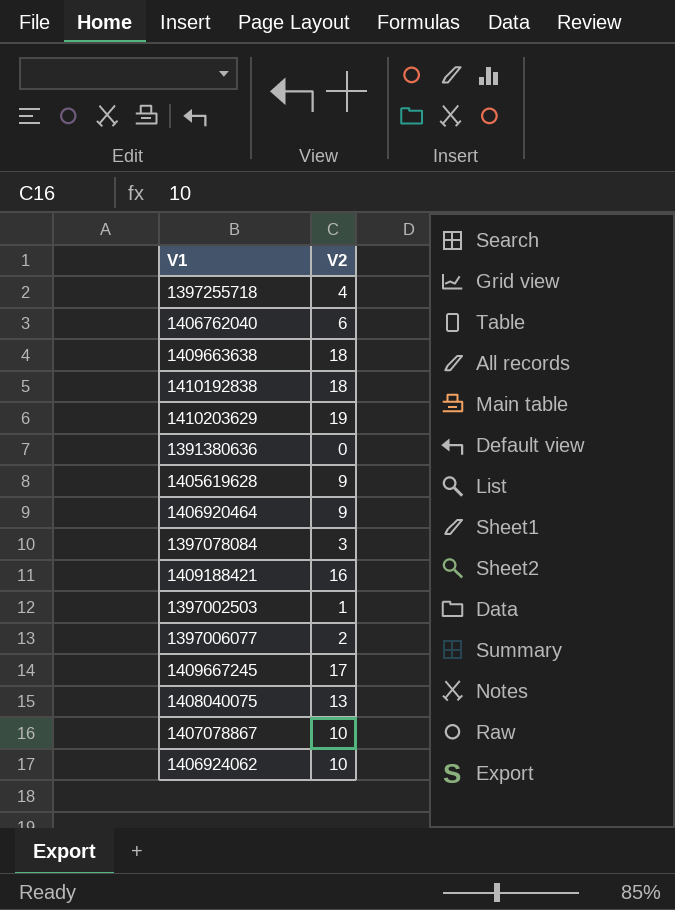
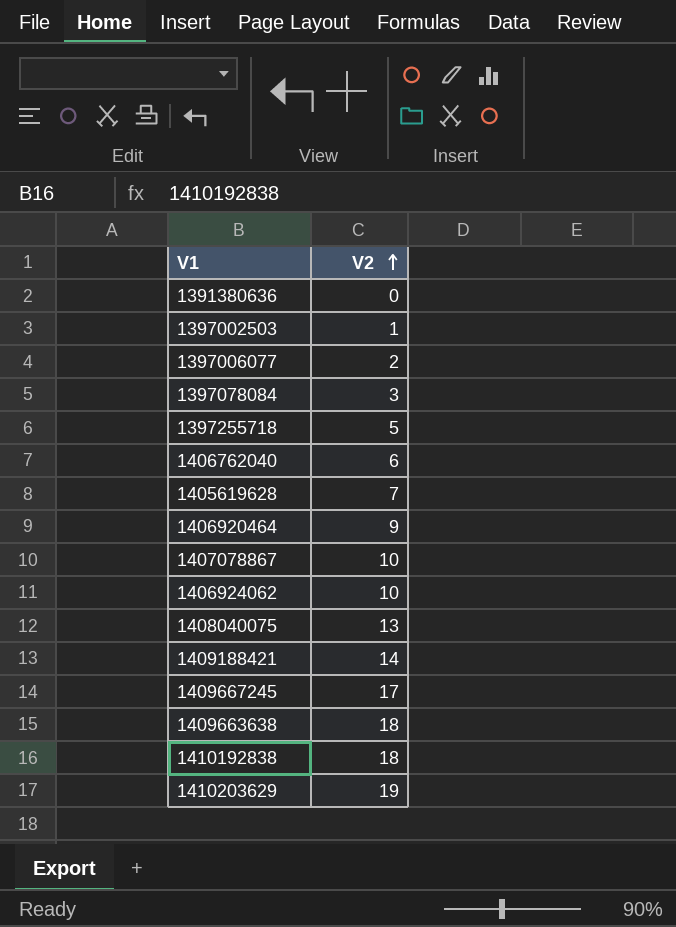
row order: none -> V2 ascending
1397255718 | V2: 4 -> 5
1405619628 | V2: 9 -> 7
1409188421 | V2: 16 -> 14

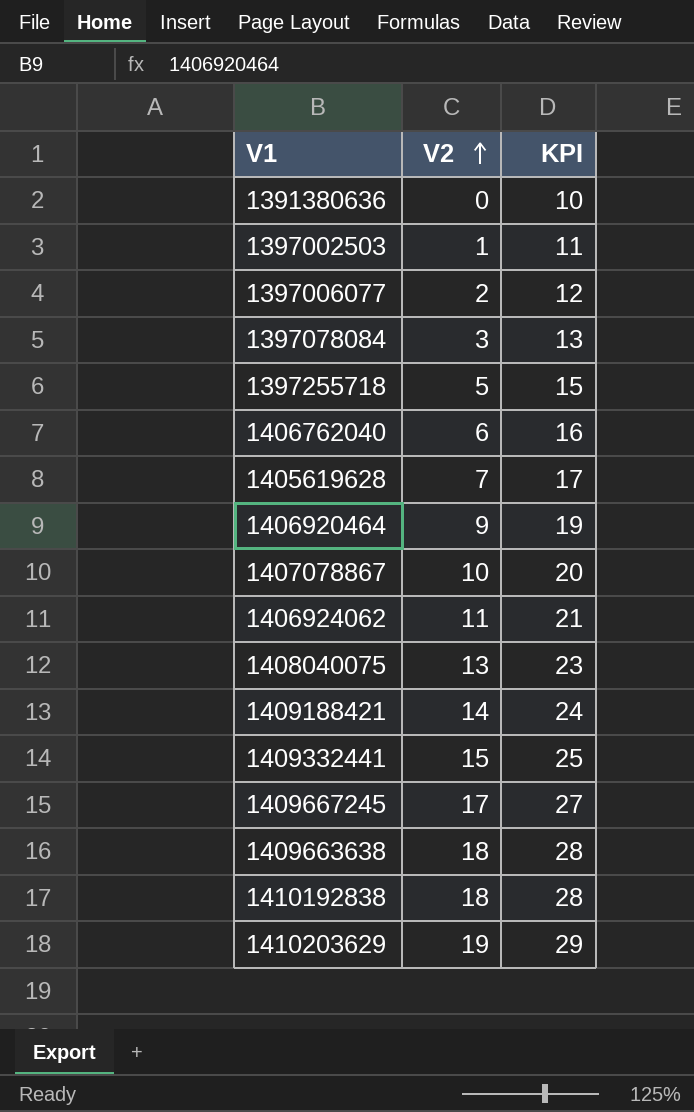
column KPI | formula: none -> [V2] + 10
1406924062 | V2: 10 -> 11
row 1409332441: none -> 15 | 25

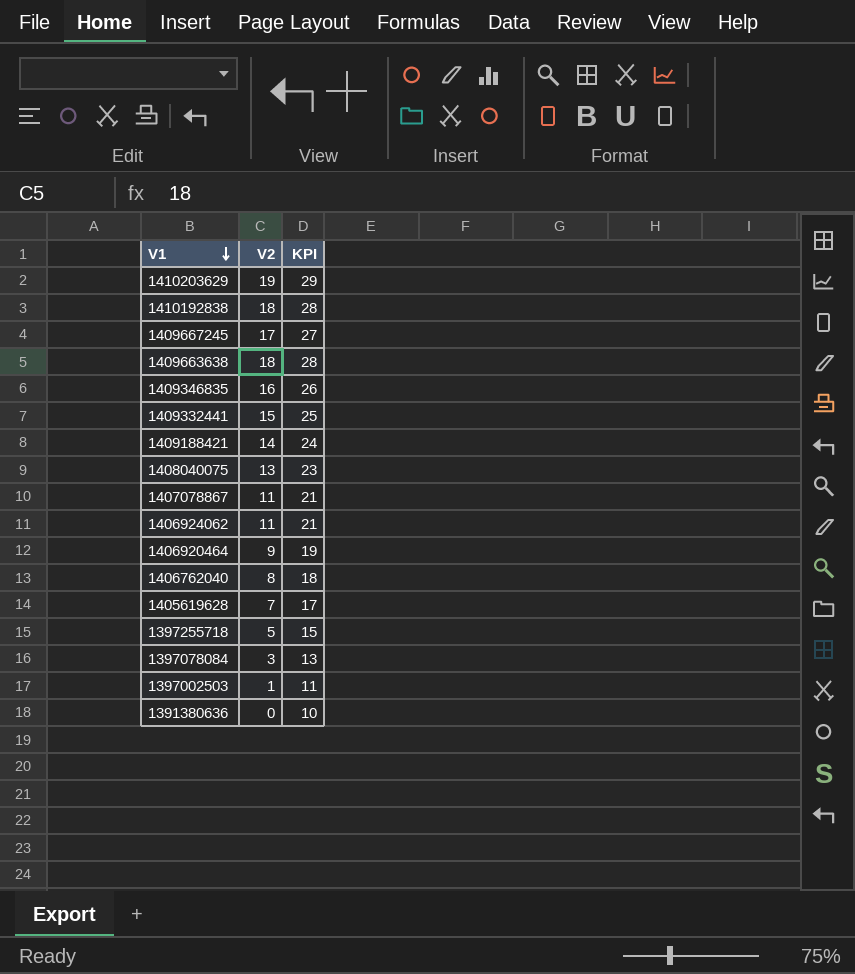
row order: V2 ascending -> V1 descending
row 1397006077: 2 | 12 -> none
row 1409346835: none -> 16 | 26
1407078867 | V2: 10 -> 11
1407078867 | KPI: 20 -> 21
1406762040 | V2: 6 -> 8
1406762040 | KPI: 16 -> 18

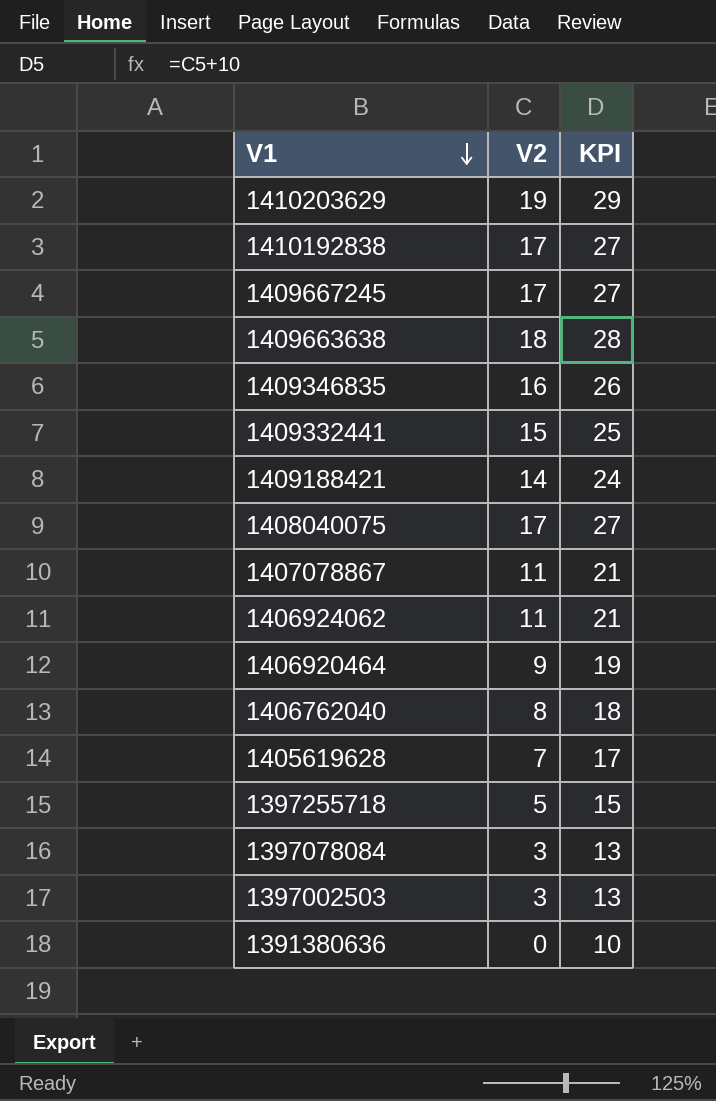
1410192838 | V2: 18 -> 17
1410192838 | KPI: 28 -> 27
1408040075 | V2: 13 -> 17
1408040075 | KPI: 23 -> 27
1397002503 | V2: 1 -> 3
1397002503 | KPI: 11 -> 13

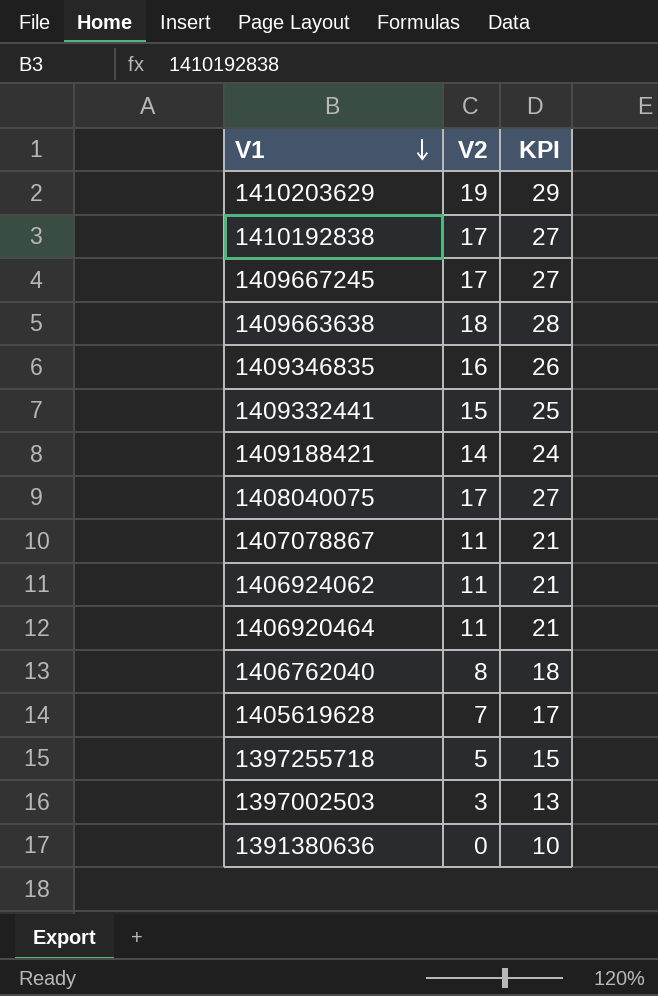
row 1397078084: 3 | 13 -> none
1406920464 | V2: 9 -> 11
1406920464 | KPI: 19 -> 21

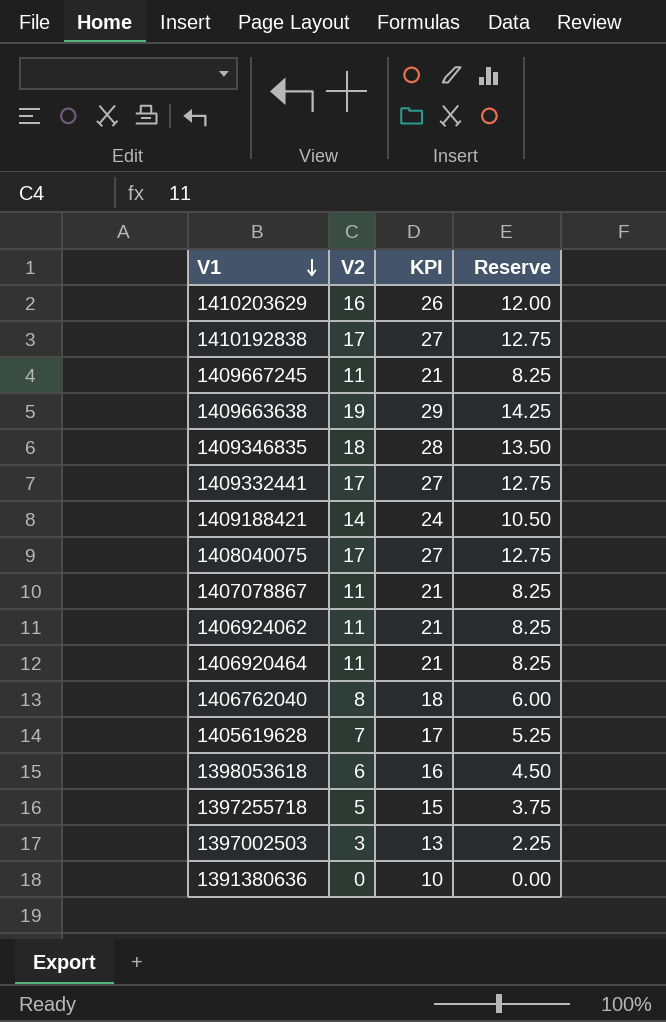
column Reserve | formula: none -> [V2] * 0.75
1410203629 | V2: 19 -> 16
1410203629 | KPI: 29 -> 26
1409667245 | V2: 17 -> 11
1409667245 | KPI: 27 -> 21
1409663638 | V2: 18 -> 19
1409663638 | KPI: 28 -> 29
1409346835 | V2: 16 -> 18
1409346835 | KPI: 26 -> 28
1409332441 | V2: 15 -> 17
1409332441 | KPI: 25 -> 27
row 1398053618: none -> 6 | 16 | 4.50

